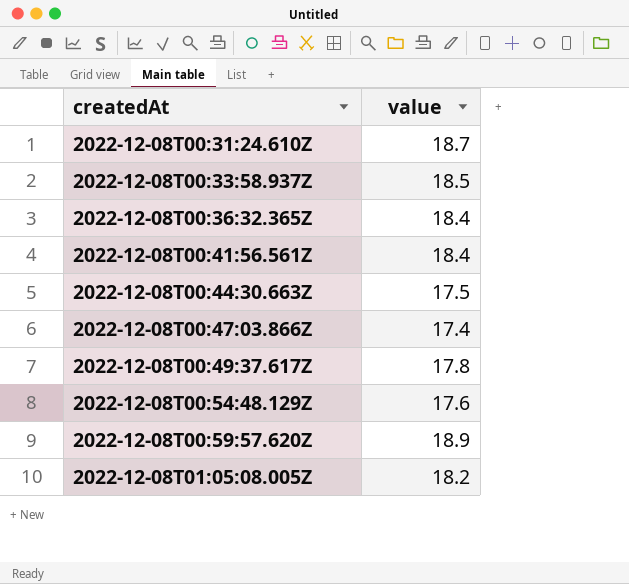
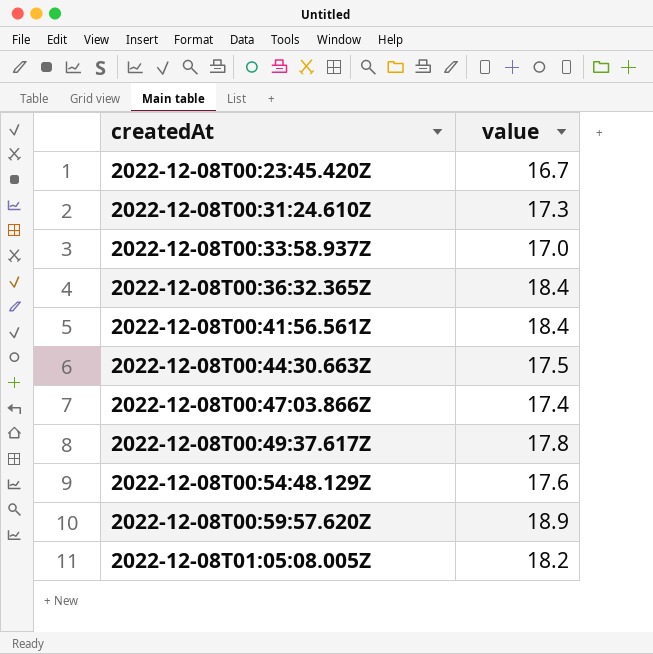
row 2022-12-08T00:23:45.420Z: none -> 16.7
2022-12-08T00:31:24.610Z | value: 18.7 -> 17.3
2022-12-08T00:33:58.937Z | value: 18.5 -> 17.0

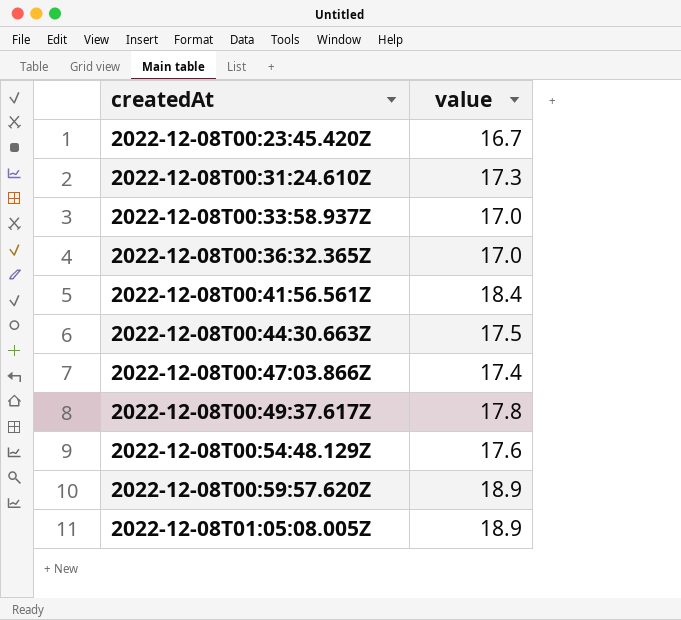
2022-12-08T00:36:32.365Z | value: 18.4 -> 17.0
2022-12-08T01:05:08.005Z | value: 18.2 -> 18.9

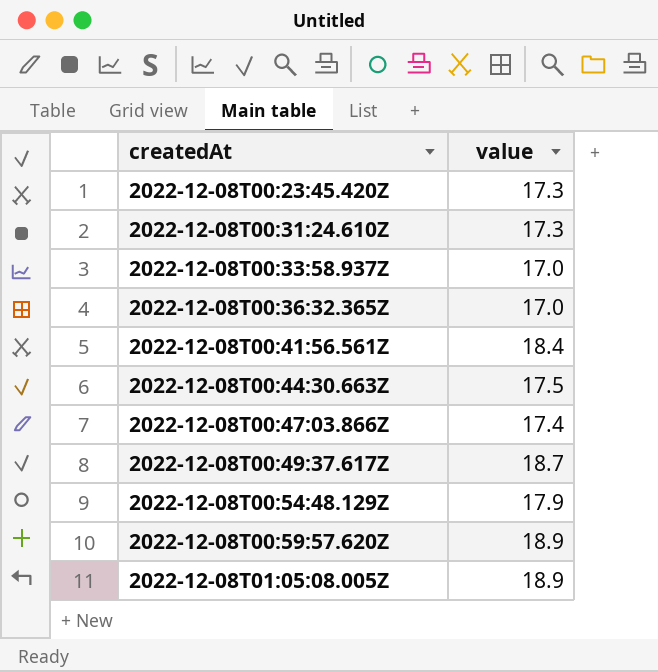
2022-12-08T00:23:45.420Z | value: 16.7 -> 17.3
2022-12-08T00:49:37.617Z | value: 17.8 -> 18.7
2022-12-08T00:54:48.129Z | value: 17.6 -> 17.9

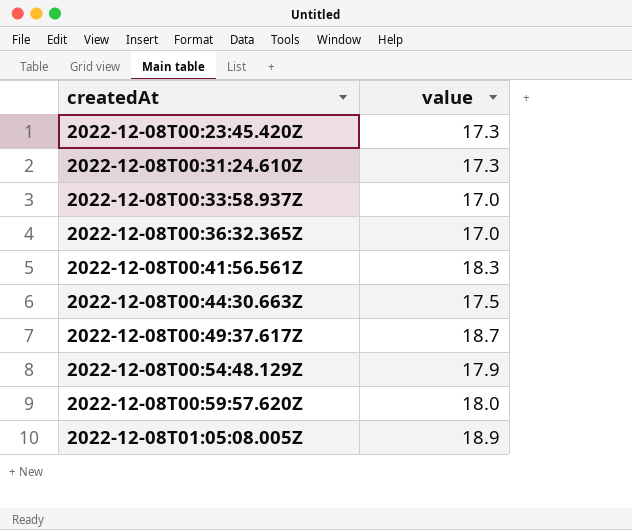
row 2022-12-08T00:47:03.866Z: 17.4 -> none
2022-12-08T00:41:56.561Z | value: 18.4 -> 18.3
2022-12-08T00:59:57.620Z | value: 18.9 -> 18.0

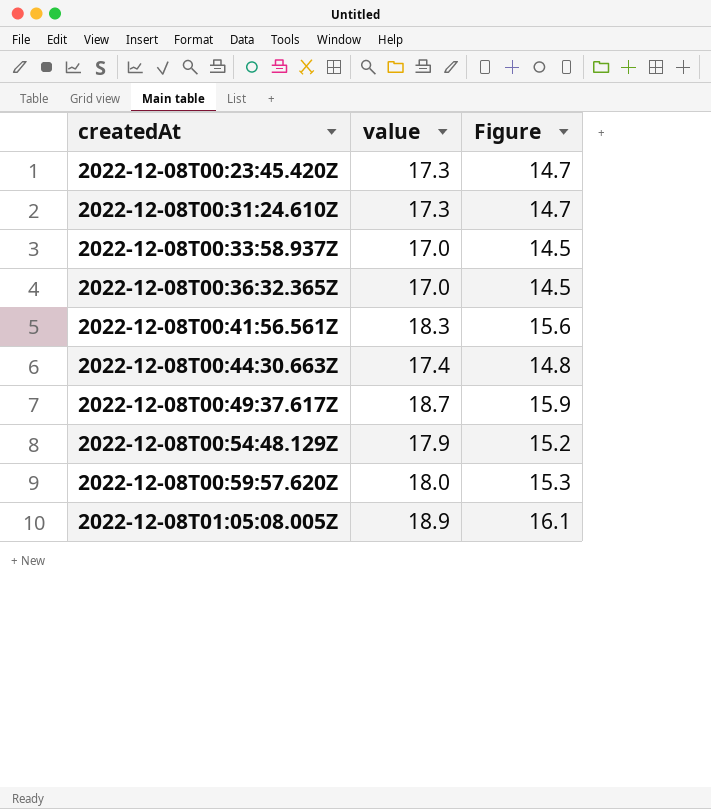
column Figure | formula: none -> [value] * 0.85
2022-12-08T00:44:30.663Z | value: 17.5 -> 17.4

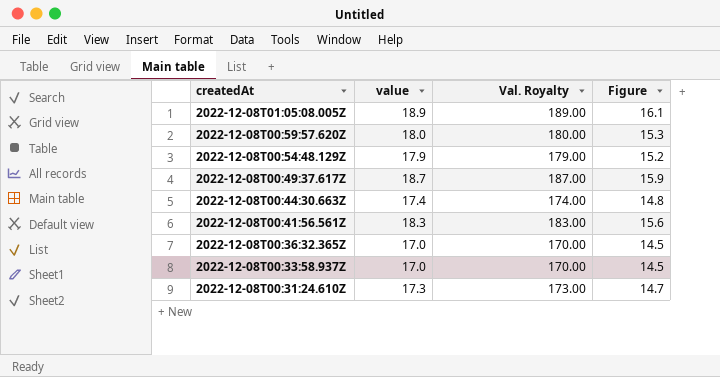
row order: createdAt ascending -> createdAt descending
column Val. Royalty | formula: none -> [value] * 10
row 2022-12-08T00:23:45.420Z: 17.3 | 14.7 -> none

